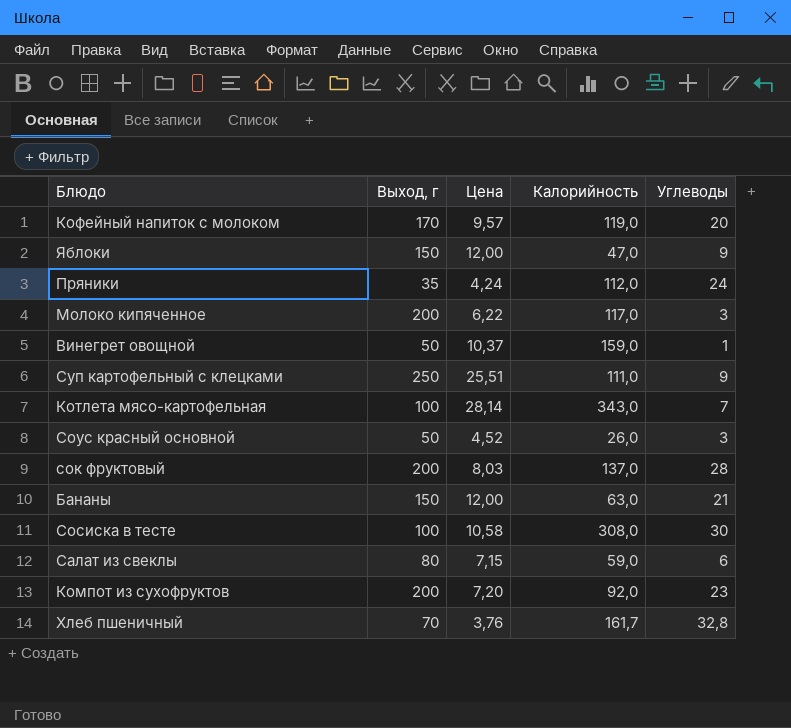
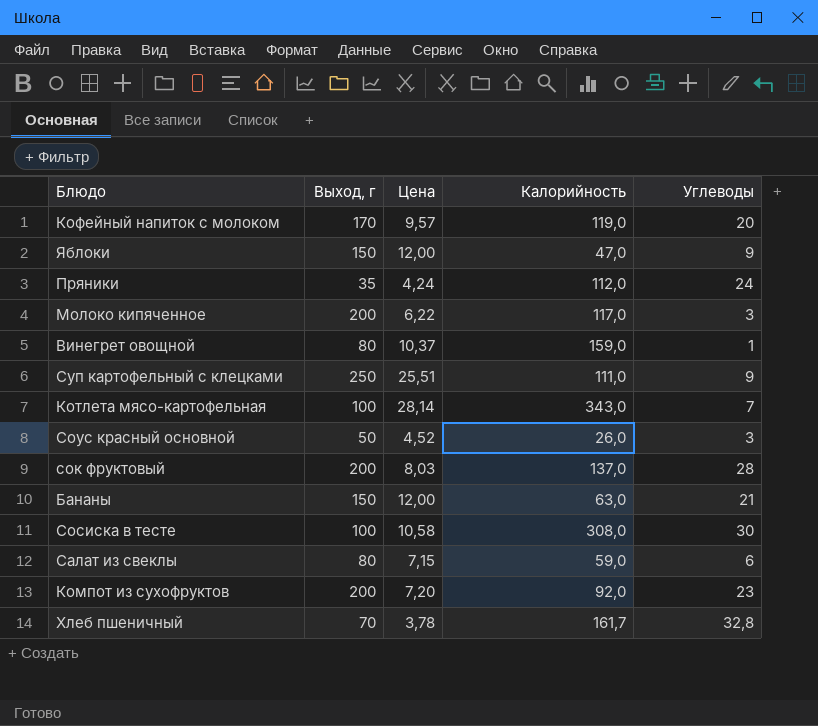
Винегрет овощной | Выход, г: 50 -> 80
Хлеб пшеничный | Цена: 3,76 -> 3,78

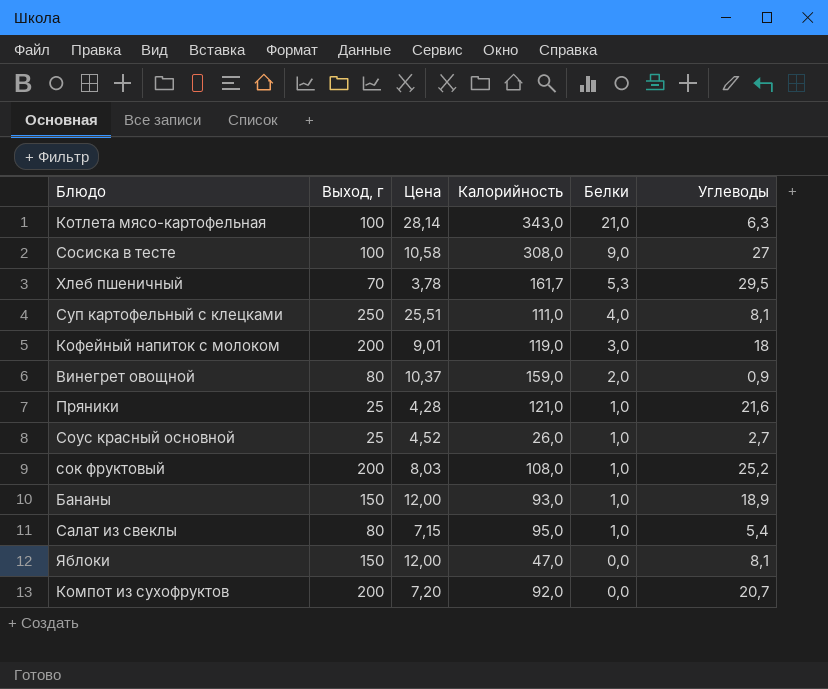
row order: none -> Белки descending
column Белки | position: none -> 5
row Молоко кипяченное: 200 | 6,22 | 117,0 | 3 -> none
Котлета мясо-картофельная | Углеводы: 7 -> 6,3
Сосиска в тесте | Углеводы: 30 -> 27
Хлеб пшеничный | Углеводы: 32,8 -> 29,5
Суп картофельный с клецками | Углеводы: 9 -> 8,1
Кофейный напиток с молоком | Выход, г: 170 -> 200
Кофейный напиток с молоком | Цена: 9,57 -> 9,01
Кофейный напиток с молоком | Углеводы: 20 -> 18
Винегрет овощной | Углеводы: 1 -> 0,9
Пряники | Выход, г: 35 -> 25
Пряники | Цена: 4,24 -> 4,28
Пряники | Калорийность: 112,0 -> 121,0
Пряники | Углеводы: 24 -> 21,6
Соус красный основной | Выход, г: 50 -> 25
Соус красный основной | Углеводы: 3 -> 2,7
сок фруктовый | Калорийность: 137,0 -> 108,0
сок фруктовый | Углеводы: 28 -> 25,2
Бананы | Калорийность: 63,0 -> 93,0
Бананы | Углеводы: 21 -> 18,9
Салат из свеклы | Калорийность: 59,0 -> 95,0
Салат из свеклы | Углеводы: 6 -> 5,4
Яблоки | Углеводы: 9 -> 8,1
Компот из сухофруктов | Углеводы: 23 -> 20,7

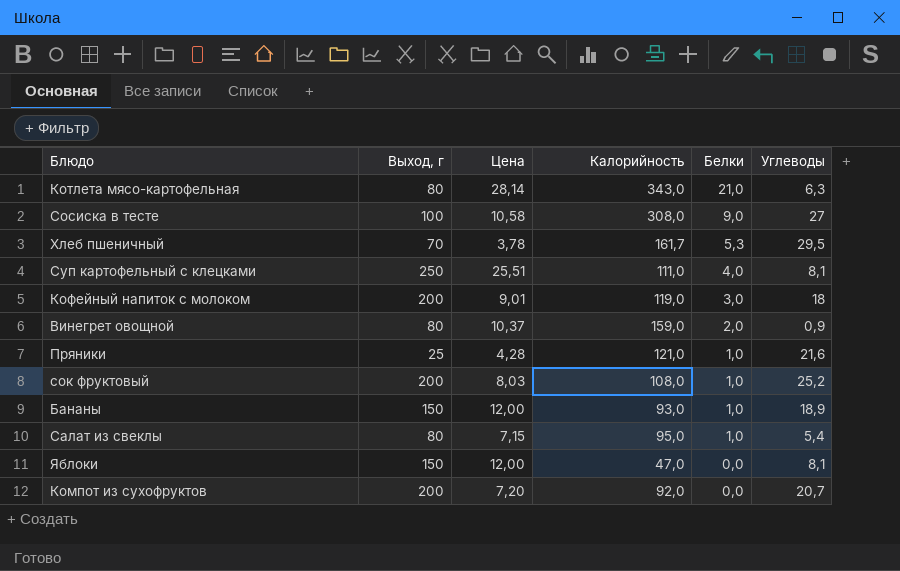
row Соус красный основной: 25 | 4,52 | 26,0 | 1,0 | 2,7 -> none
Котлета мясо-картофельная | Выход, г: 100 -> 80

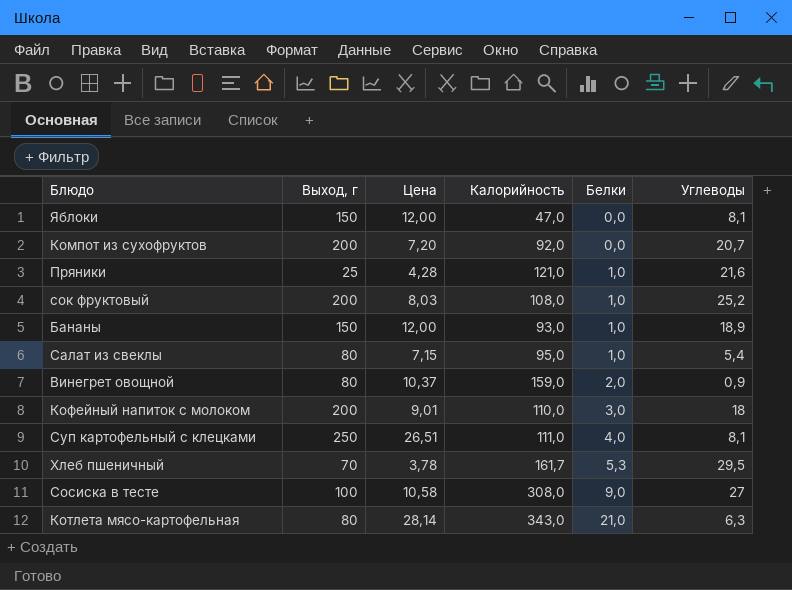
row order: Белки descending -> Белки ascending
Кофейный напиток с молоком | Калорийность: 119,0 -> 110,0
Суп картофельный с клецками | Цена: 25,51 -> 26,51

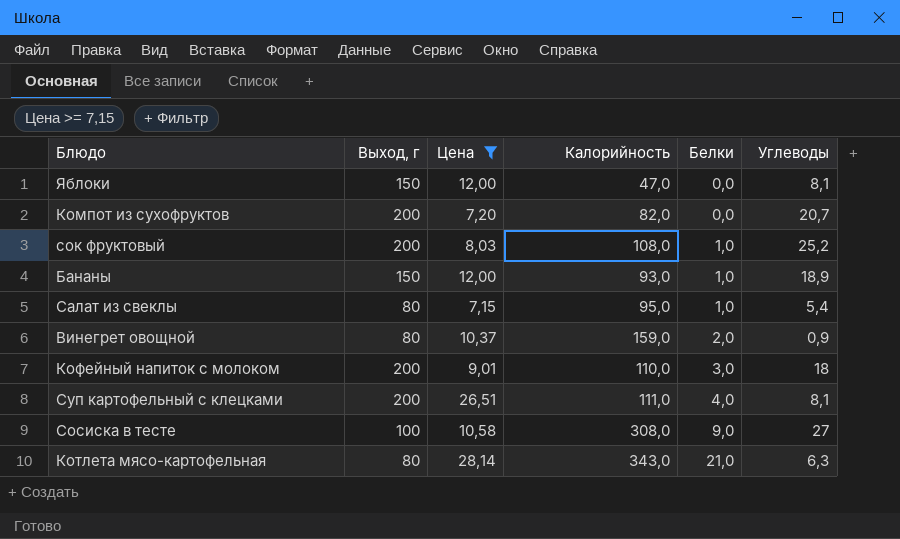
filter: none -> Цена >= 7,15
Компот из сухофруктов | Калорийность: 92,0 -> 82,0
Суп картофельный с клецками | Выход, г: 250 -> 200

